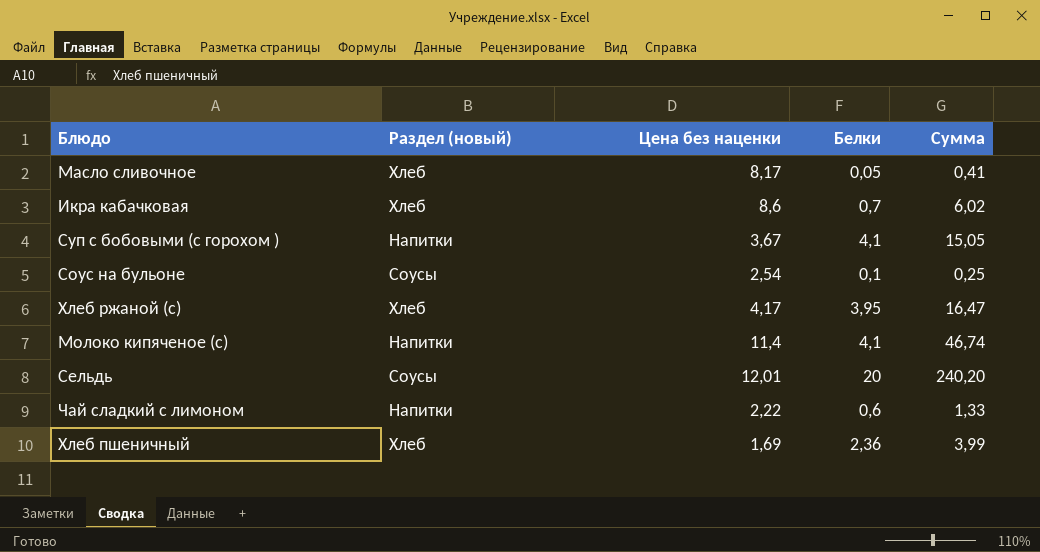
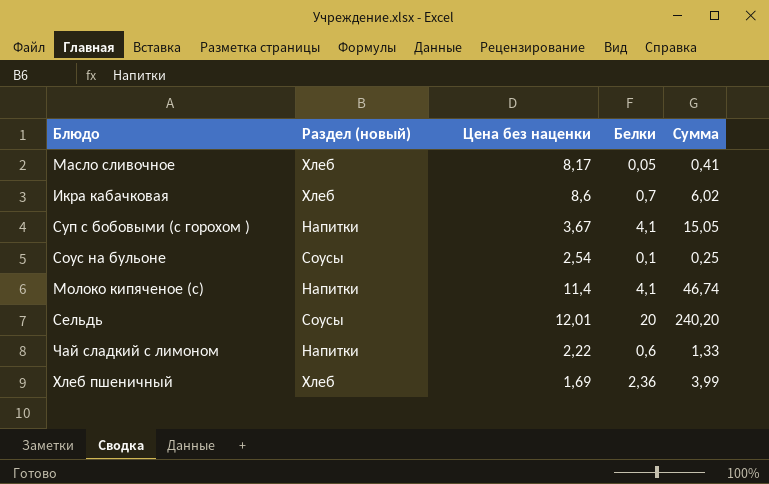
row Хлеб ржаной (с): Хлеб | 4,17 | 3,95 | 16,47 -> none

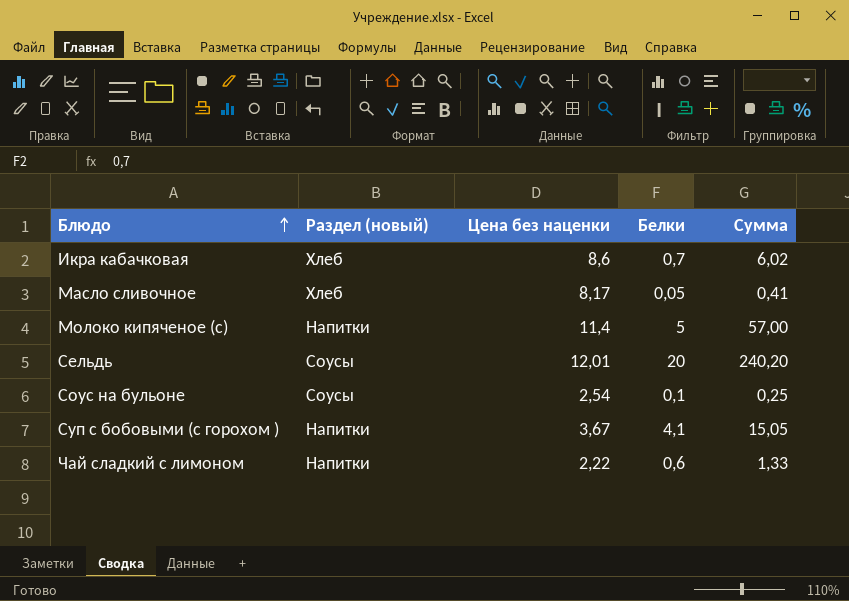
row order: none -> Блюдо ascending
row Хлеб пшеничный: Хлеб | 1,69 | 2,36 | 3,99 -> none
Молоко кипяченое (с) | Белки: 4,1 -> 5
Молоко кипяченое (с) | Сумма: 46,74 -> 57,00

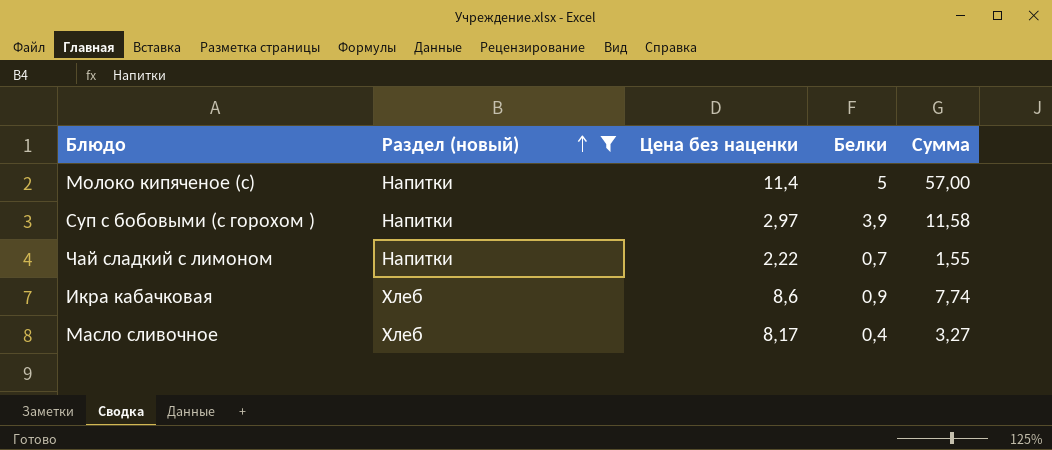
filter: none -> Раздел (новый) != Соусы
row order: Блюдо ascending -> Раздел (новый) ascending
Суп с бобовыми (с горохом ) | Цена без наценки: 3,67 -> 2,97
Суп с бобовыми (с горохом ) | Белки: 4,1 -> 3,9
Суп с бобовыми (с горохом ) | Сумма: 15,05 -> 11,58
Чай сладкий с лимоном | Белки: 0,6 -> 0,7
Чай сладкий с лимоном | Сумма: 1,33 -> 1,55
Икра кабачковая | Белки: 0,7 -> 0,9
Икра кабачковая | Сумма: 6,02 -> 7,74
Масло сливочное | Белки: 0,05 -> 0,4
Масло сливочное | Сумма: 0,41 -> 3,27

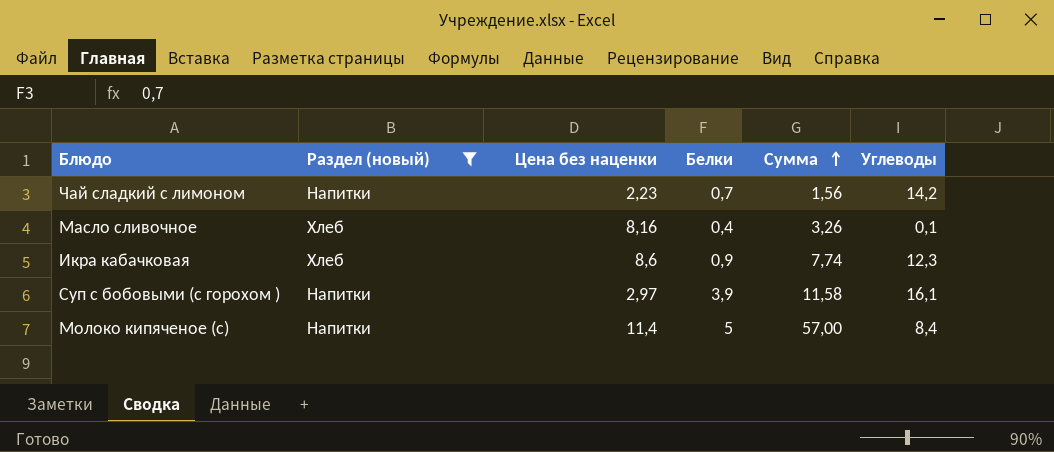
row order: Раздел (новый) ascending -> Сумма ascending
column Углеводы | position: none -> 6
Чай сладкий с лимоном | Цена без наценки: 2,22 -> 2,23
Чай сладкий с лимоном | Сумма: 1,55 -> 1,56
Масло сливочное | Цена без наценки: 8,17 -> 8,16
Масло сливочное | Сумма: 3,27 -> 3,26

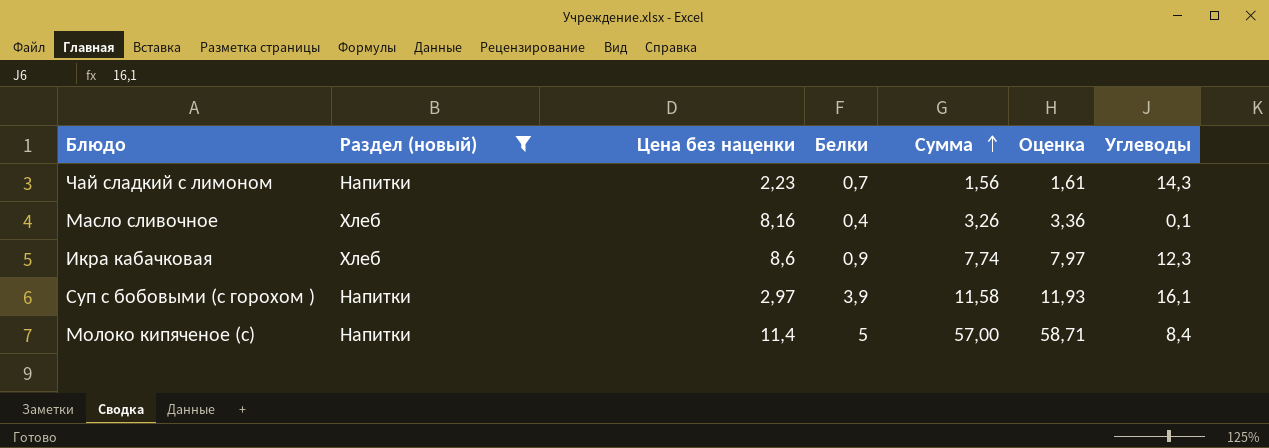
column Оценка | formula: none -> [Сумма] * 1,03
Чай сладкий с лимоном | Углеводы: 14,2 -> 14,3

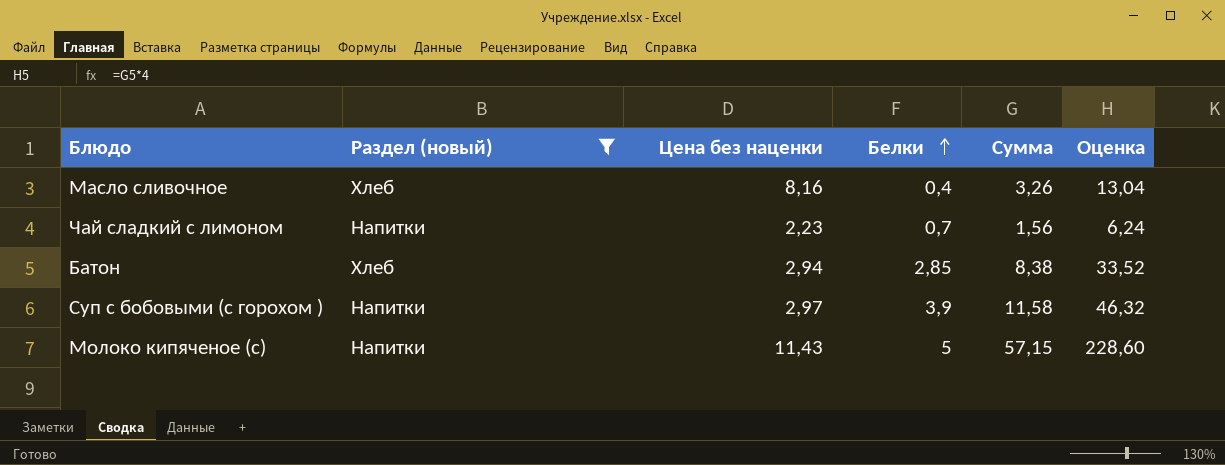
row order: Сумма ascending -> Белки ascending
column Углеводы | position: 7 -> none
column Оценка | formula: [Сумма] * 1,03 -> [Сумма] * 4
row Икра кабачковая: Хлеб | 8,6 | 0,9 | 7,74 | 7,97 | 12,3 -> none
row Батон: none -> Хлеб | 2,94 | 2,85 | 8,38 | 33,52
Молоко кипяченое (с) | Цена без наценки: 11,4 -> 11,43
Молоко кипяченое (с) | Сумма: 57,00 -> 57,15

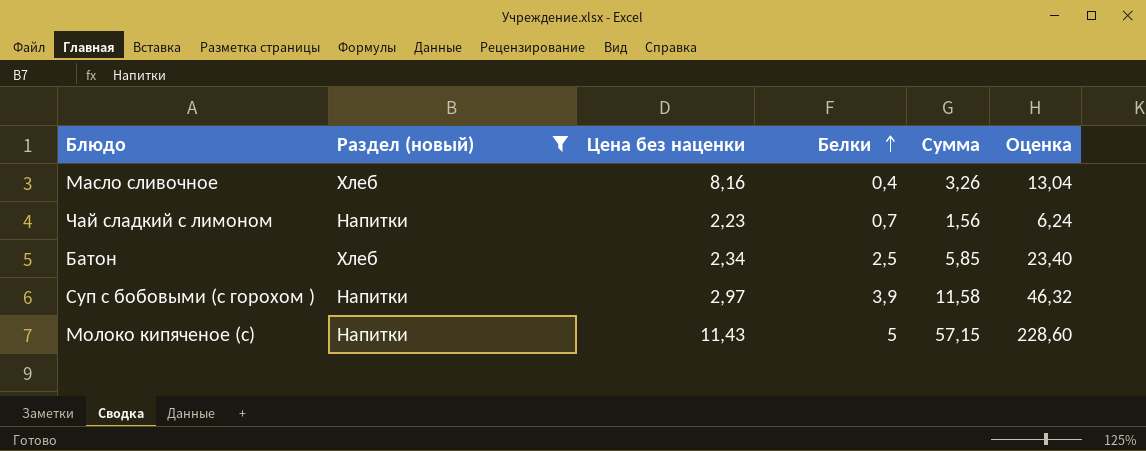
Батон | Цена без наценки: 2,94 -> 2,34
Батон | Белки: 2,85 -> 2,5
Батон | Сумма: 8,38 -> 5,85
Батон | Оценка: 33,52 -> 23,40

